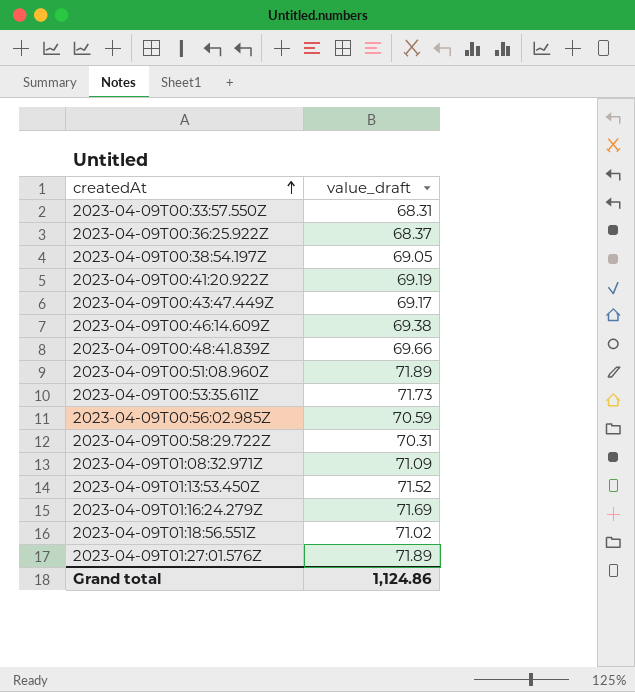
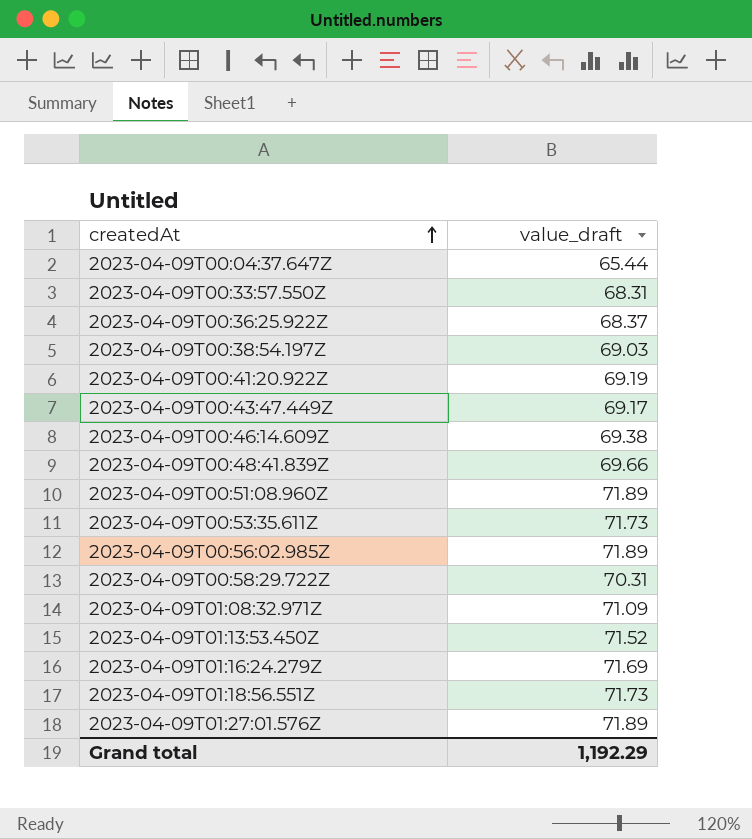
row 2023-04-09T00:04:37.647Z: none -> 65.44
2023-04-09T00:38:54.197Z | value_draft: 69.05 -> 69.03
2023-04-09T00:56:02.985Z | value_draft: 70.59 -> 71.89
2023-04-09T01:18:56.551Z | value_draft: 71.02 -> 71.73
Grand total | value_draft: 1,124.86 -> 1,192.29

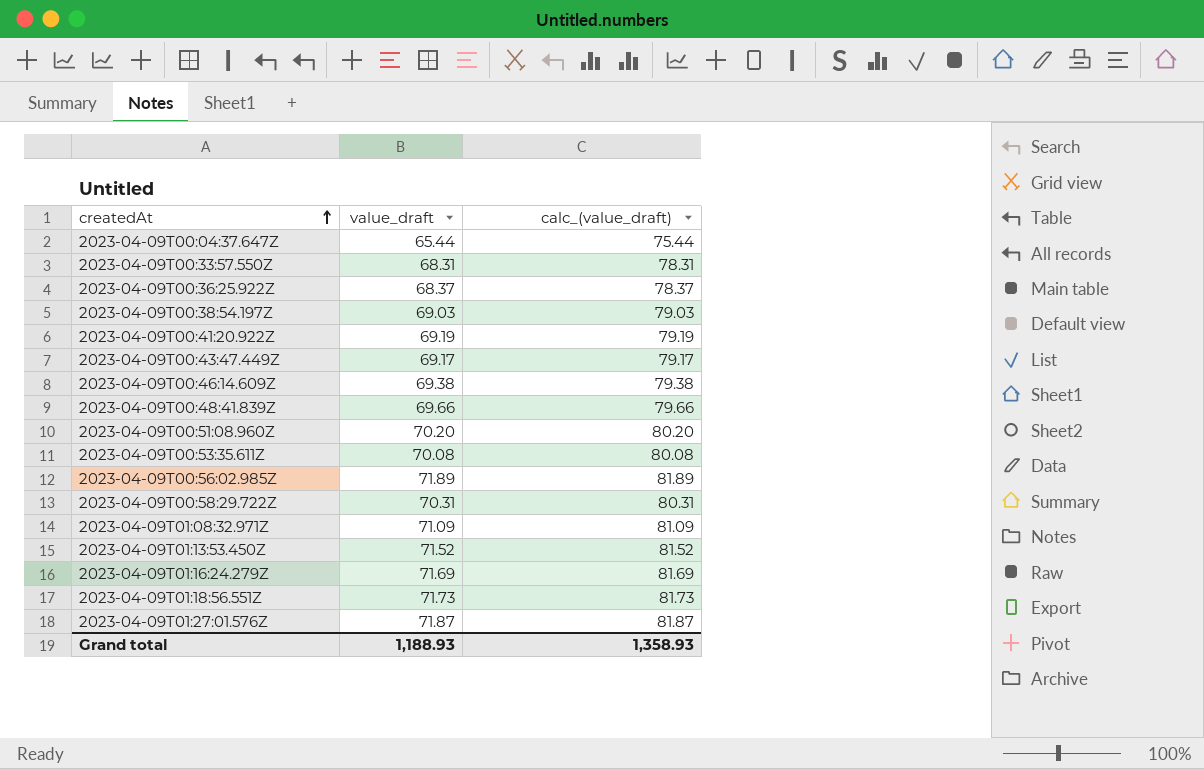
column calc_(value_draft) | formula: none -> [value_draft] + 10
2023-04-09T00:51:08.960Z | value_draft: 71.89 -> 70.20
2023-04-09T00:53:35.611Z | value_draft: 71.73 -> 70.08
2023-04-09T01:27:01.576Z | value_draft: 71.89 -> 71.87
Grand total | value_draft: 1,192.29 -> 1,188.93

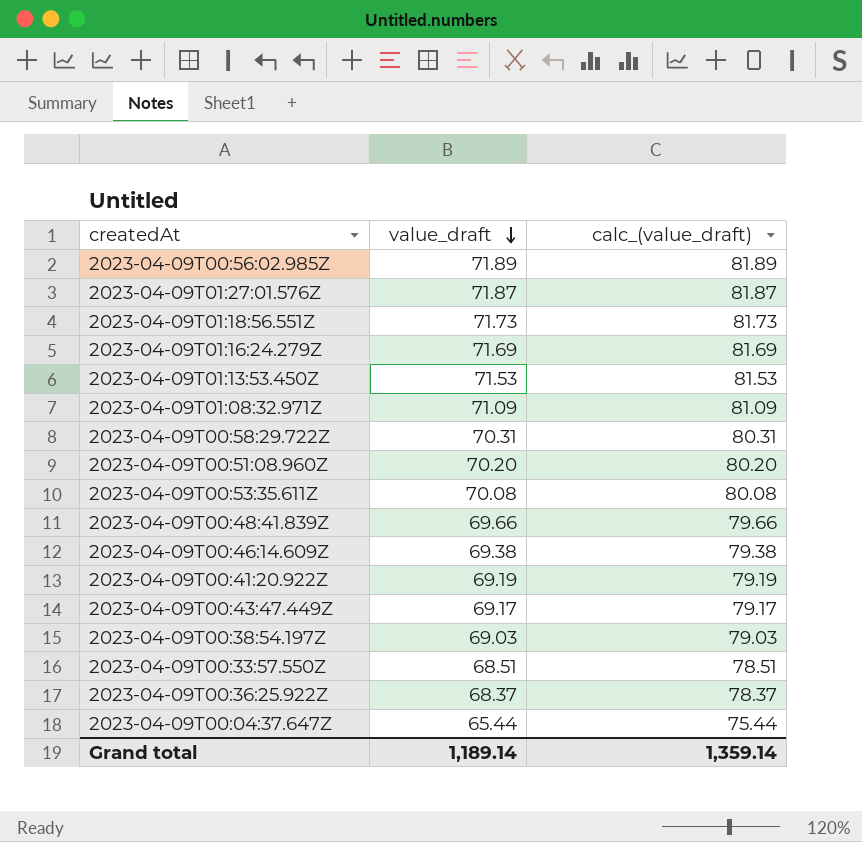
row order: createdAt ascending -> value_draft descending
2023-04-09T01:13:53.450Z | value_draft: 71.52 -> 71.53
2023-04-09T01:13:53.450Z | calc_(value_draft): 81.52 -> 81.53
2023-04-09T00:33:57.550Z | value_draft: 68.31 -> 68.51
2023-04-09T00:33:57.550Z | calc_(value_draft): 78.31 -> 78.51
Grand total | value_draft: 1,188.93 -> 1,189.14
Grand total | calc_(value_draft): 1,358.93 -> 1,359.14

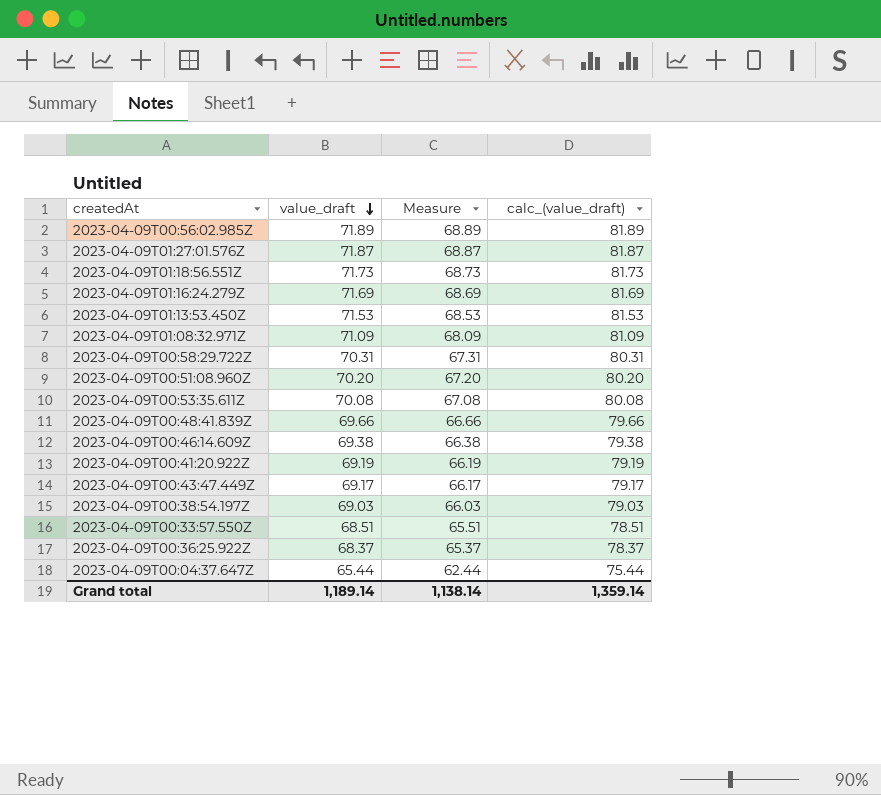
column Measure | formula: none -> [value_draft] - 3

